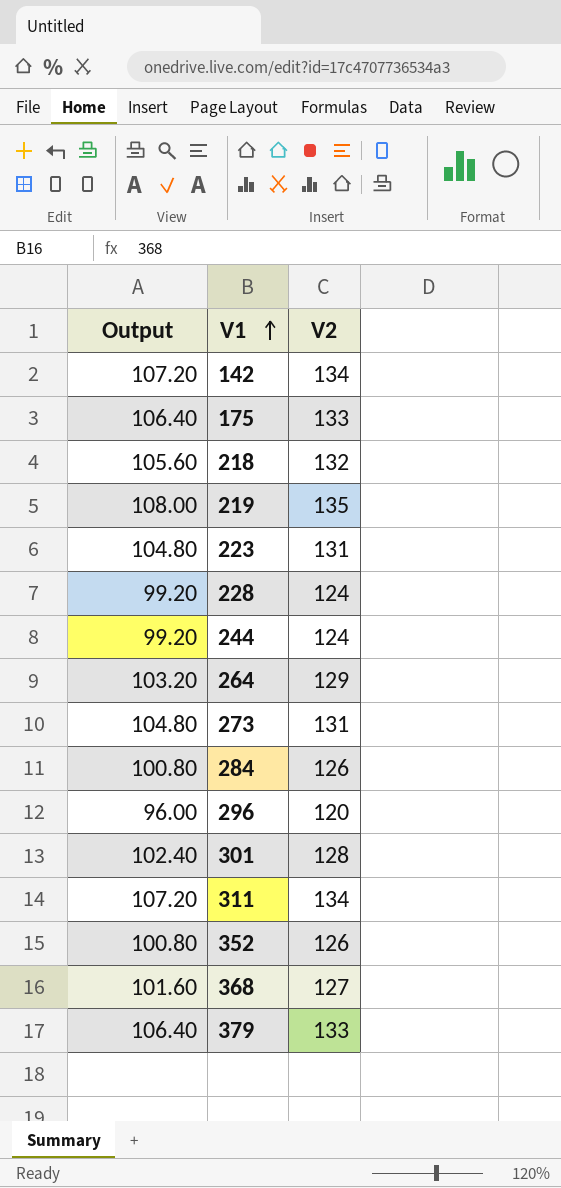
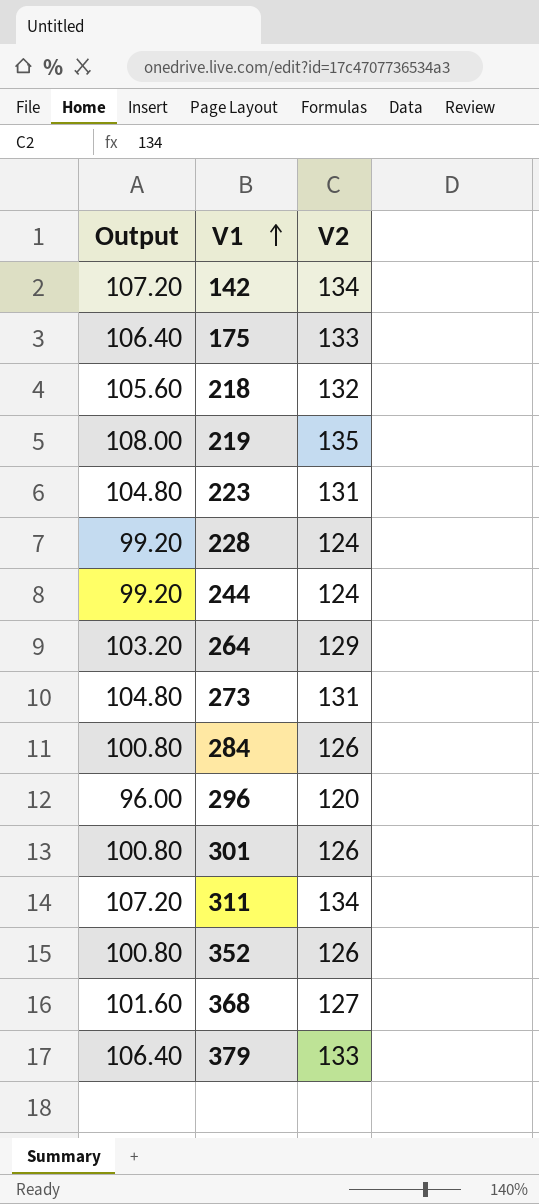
301 | Output: 102.40 -> 100.80
301 | V2: 128 -> 126

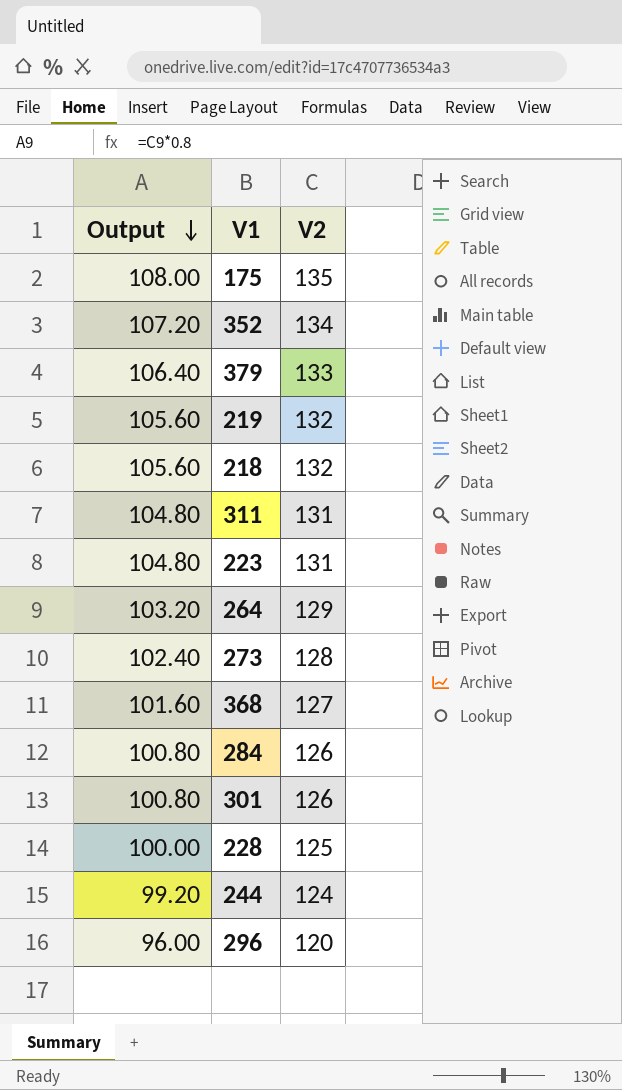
row order: V1 ascending -> Output descending
row 142: 107.20 | 134 -> none
175 | Output: 106.40 -> 108.00
175 | V2: 133 -> 135
352 | Output: 100.80 -> 107.20
352 | V2: 126 -> 134
219 | Output: 108.00 -> 105.60
219 | V2: 135 -> 132
311 | Output: 107.20 -> 104.80
311 | V2: 134 -> 131
273 | Output: 104.80 -> 102.40
273 | V2: 131 -> 128
228 | Output: 99.20 -> 100.00
228 | V2: 124 -> 125

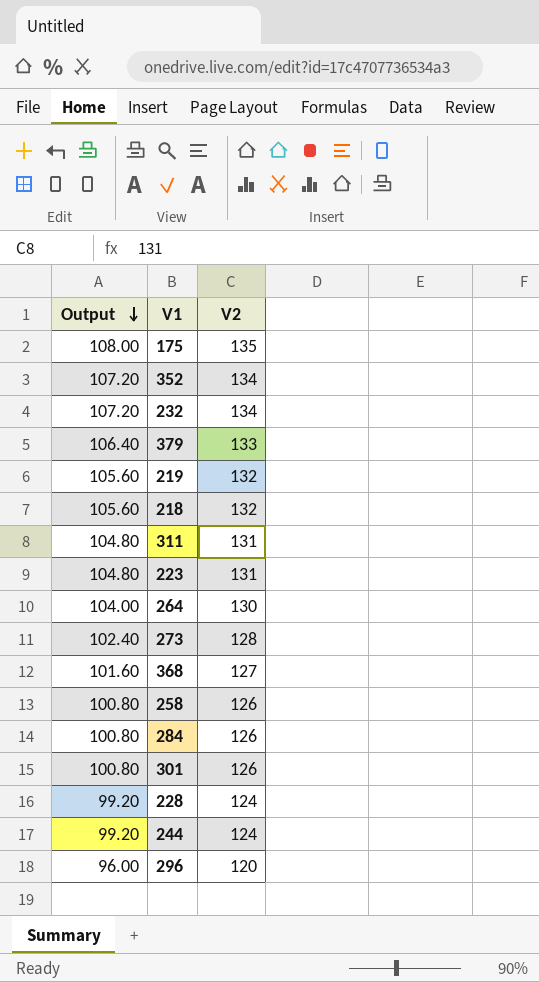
row 232: none -> 107.20 | 134
264 | Output: 103.20 -> 104.00
264 | V2: 129 -> 130
row 258: none -> 100.80 | 126
228 | Output: 100.00 -> 99.20
228 | V2: 125 -> 124

